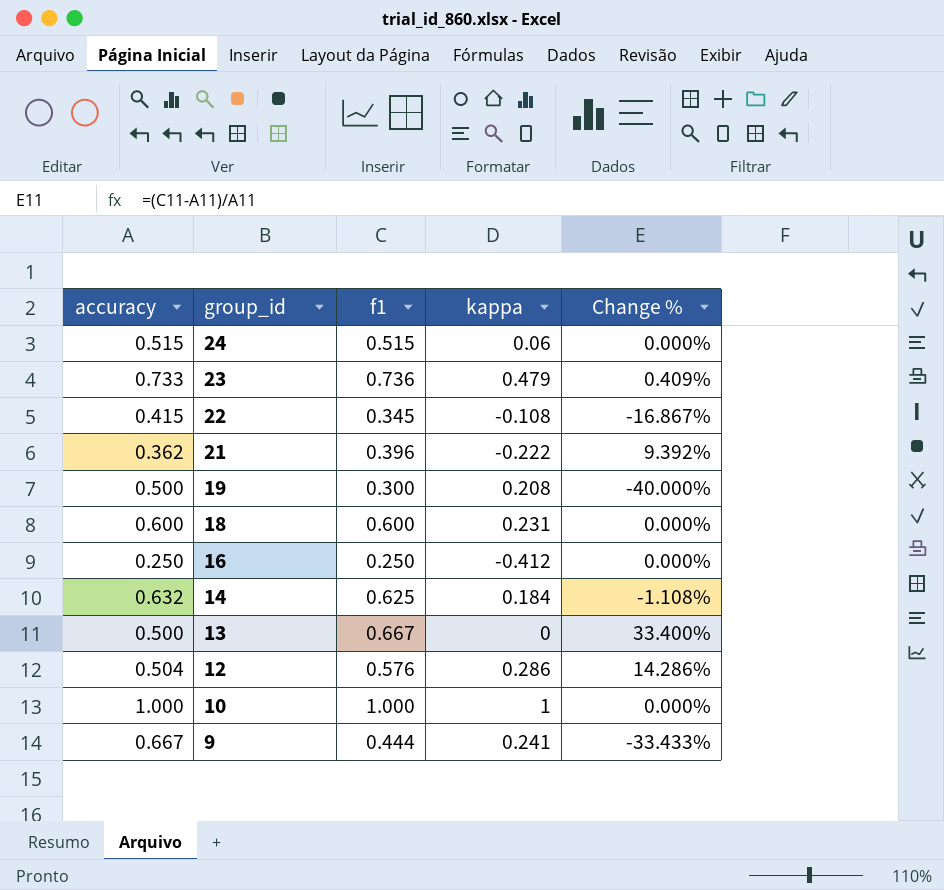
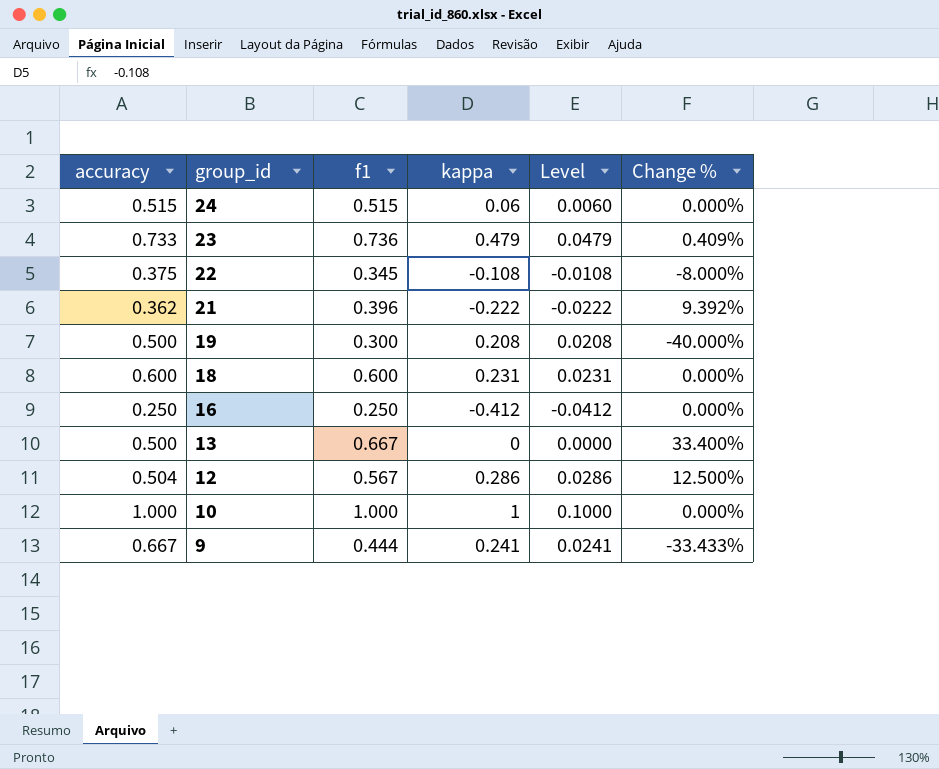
column Level | formula: none -> [kappa] * 0.1
row 14: 0.632 | 0.625 | 0.184 | -1.108% -> none
22 | accuracy: 0.415 -> 0.375
22 | Change %: -16.867% -> -8.000%
12 | f1: 0.576 -> 0.567
12 | Change %: 14.286% -> 12.500%

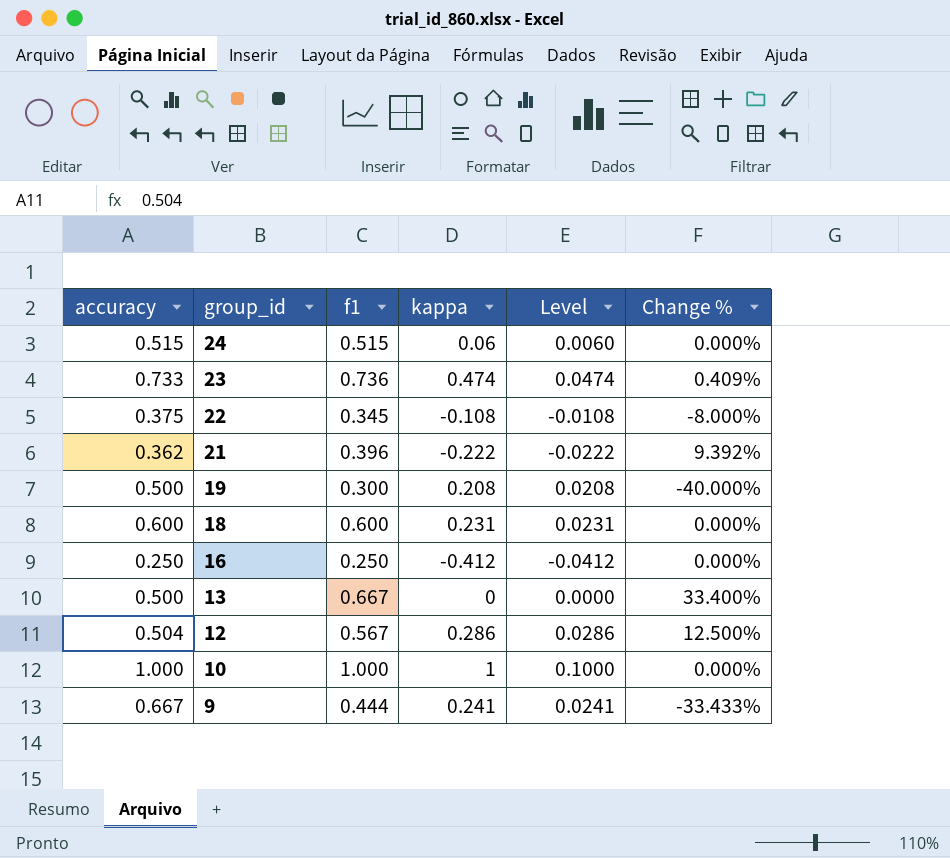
23 | kappa: 0.479 -> 0.474
23 | Level: 0.0479 -> 0.0474

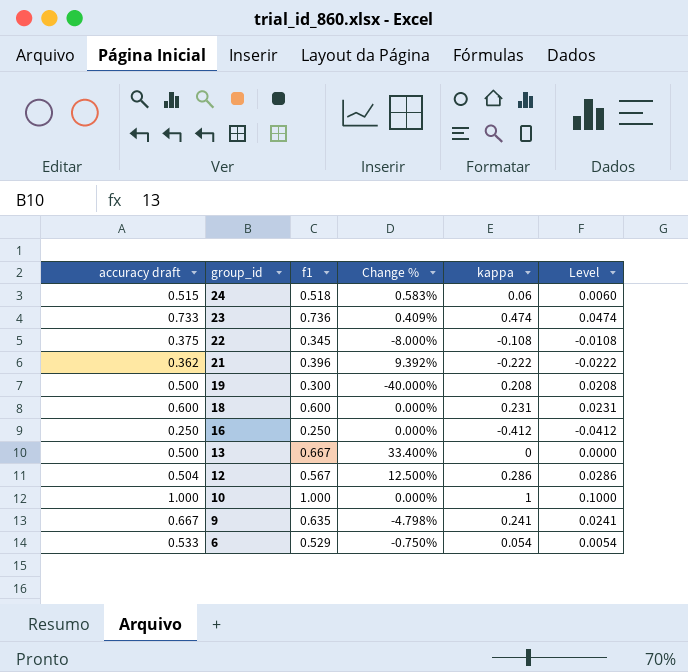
column name: accuracy -> accuracy draft
column Change % | position: 6 -> 4
24 | f1: 0.515 -> 0.518
24 | Change %: 0.000% -> 0.583%
9 | f1: 0.444 -> 0.635
9 | Change %: -33.433% -> -4.798%
row 6: none -> 0.533 | 0.529 | -0.750% | 0.054 | 0.0054

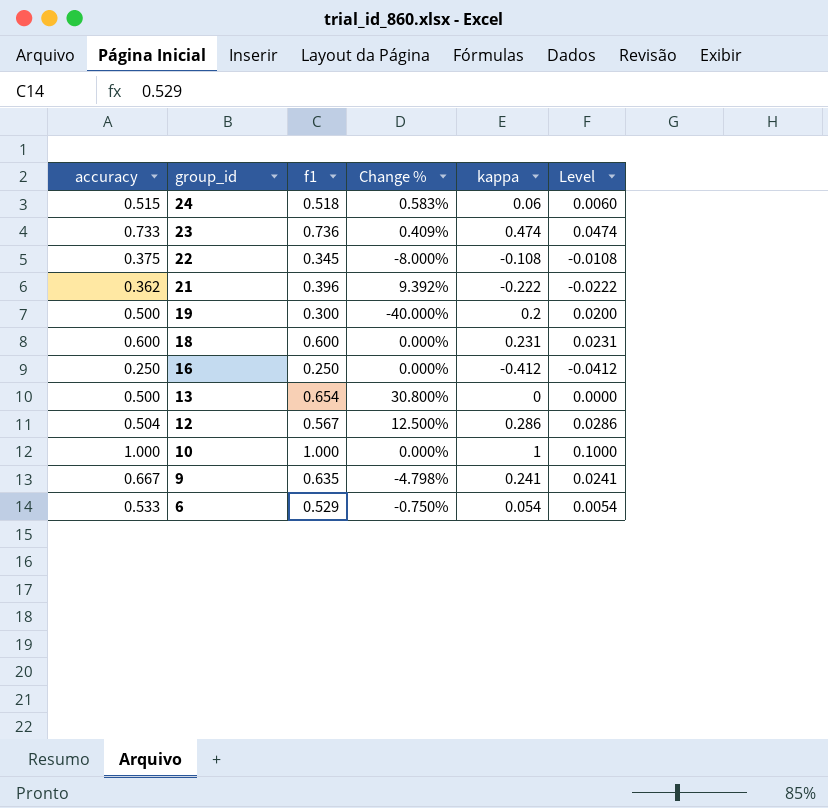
column name: accuracy draft -> accuracy
19 | kappa: 0.208 -> 0.2
19 | Level: 0.0208 -> 0.0200
13 | f1: 0.667 -> 0.654
13 | Change %: 33.400% -> 30.800%

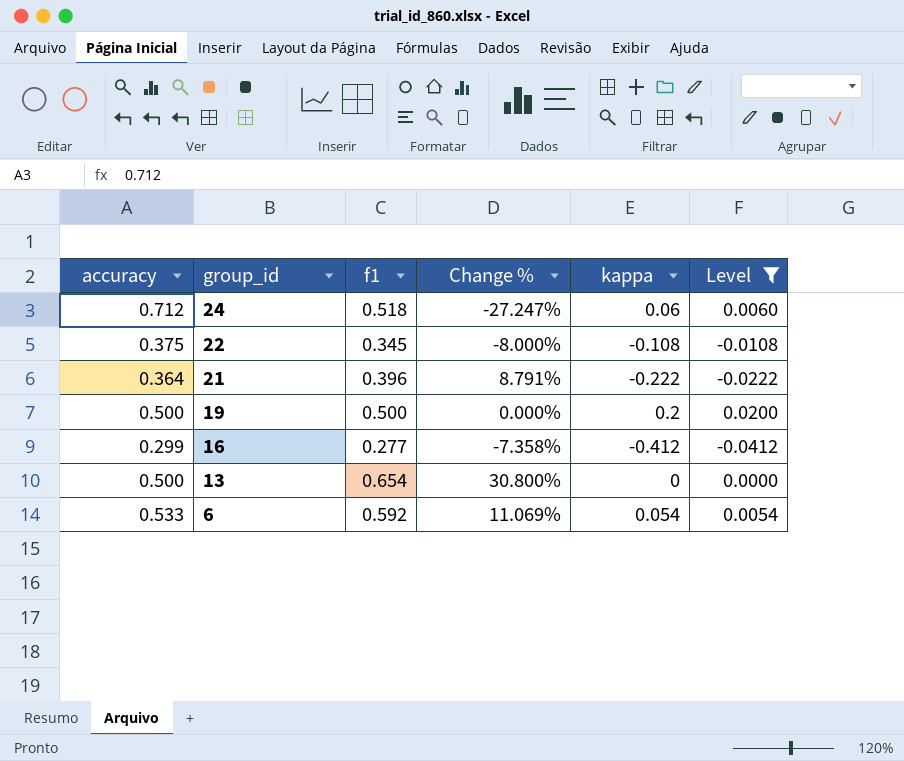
filter: none -> Level <= 0.0200
24 | accuracy: 0.515 -> 0.712
24 | Change %: 0.583% -> -27.247%
21 | accuracy: 0.362 -> 0.364
21 | Change %: 9.392% -> 8.791%
19 | f1: 0.300 -> 0.500
19 | Change %: -40.000% -> 0.000%
16 | accuracy: 0.250 -> 0.299
16 | f1: 0.250 -> 0.277
16 | Change %: 0.000% -> -7.358%
6 | f1: 0.529 -> 0.592
6 | Change %: -0.750% -> 11.069%

